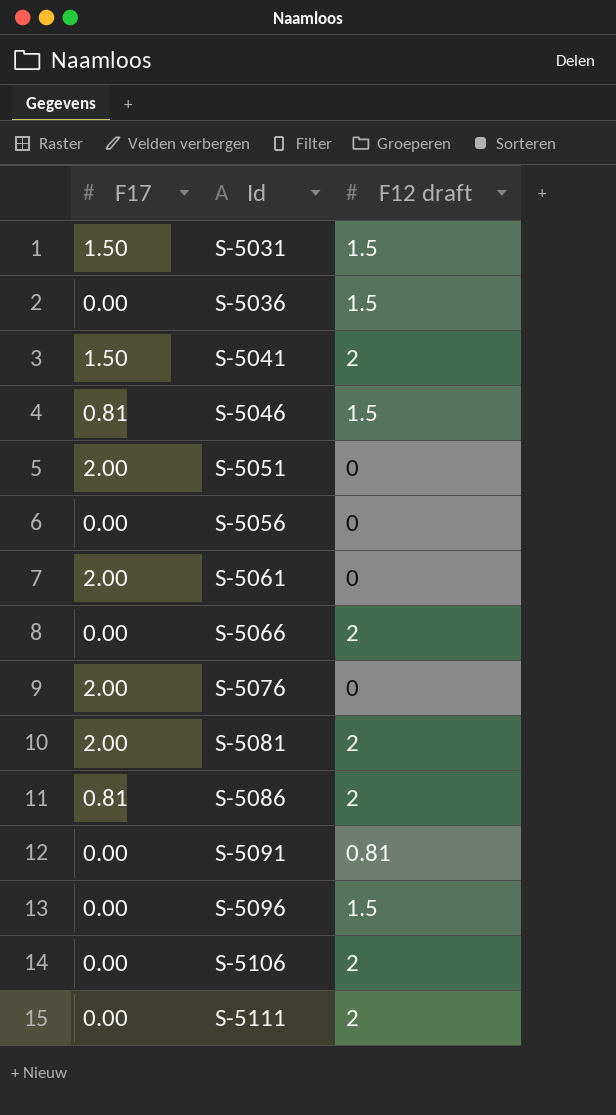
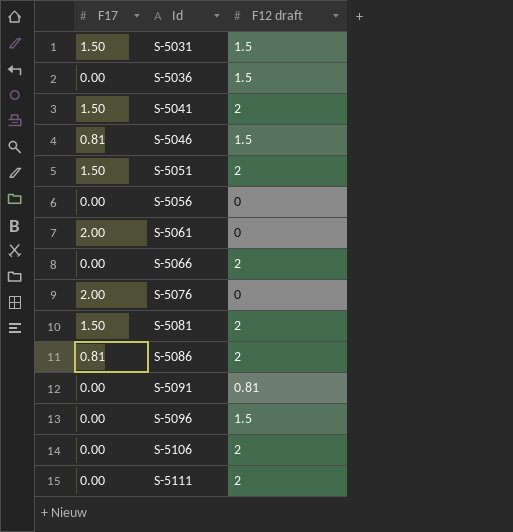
S-5051 | F17: 2.00 -> 1.50
S-5051 | F12 draft: 0 -> 2
S-5081 | F17: 2.00 -> 1.50

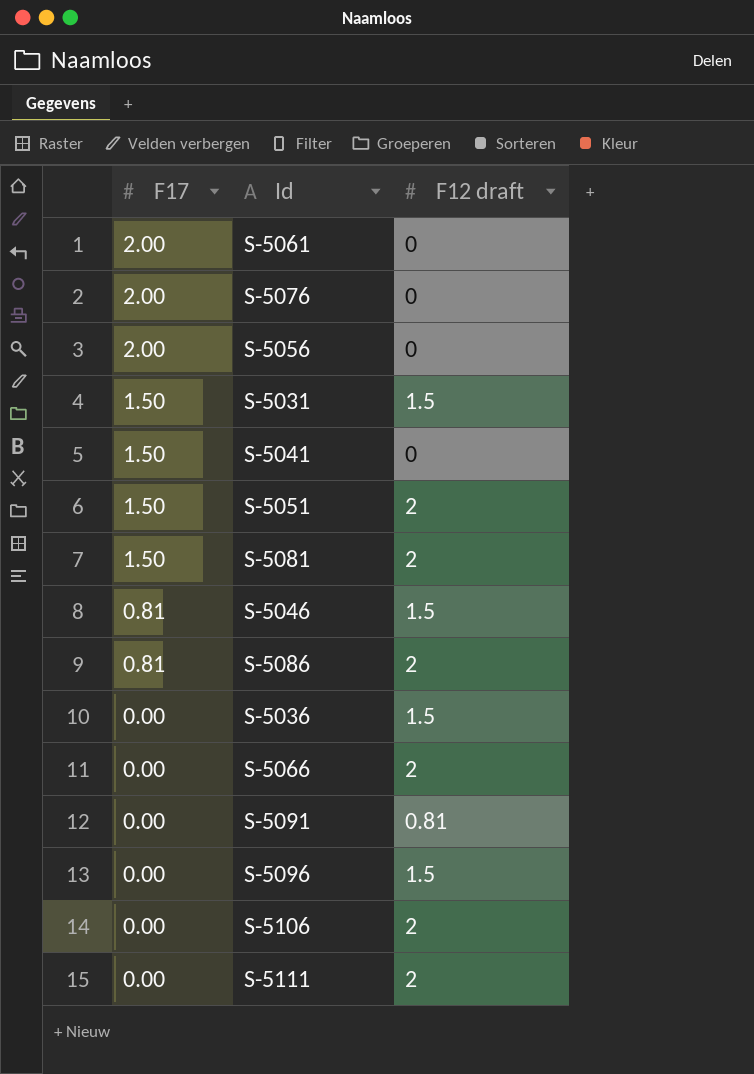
row order: Id ascending -> F17 descending
S-5056 | F17: 0.00 -> 2.00
S-5041 | F12 draft: 2 -> 0

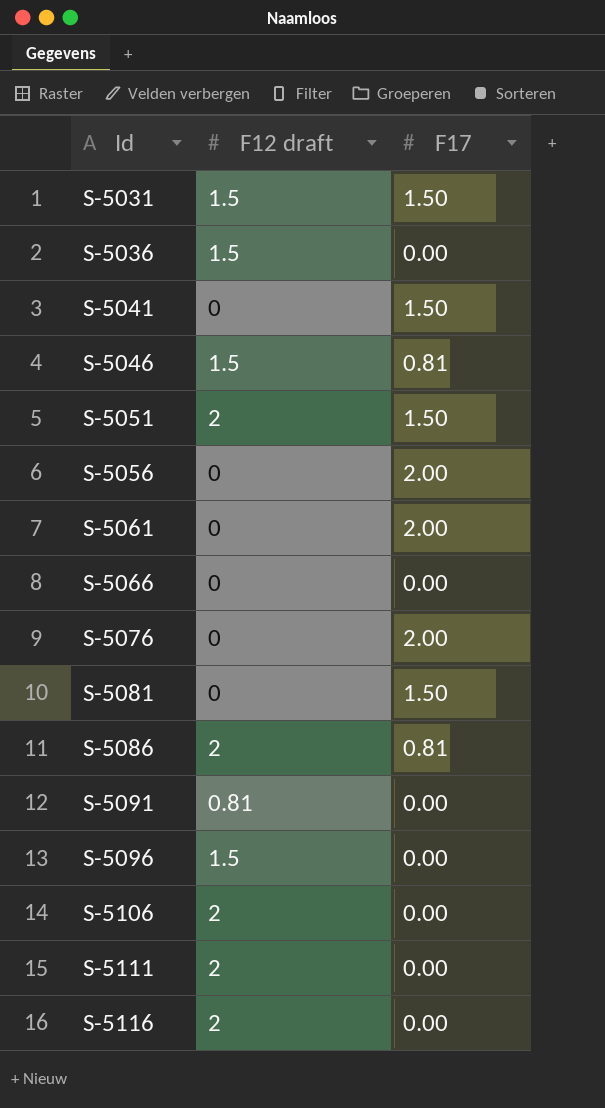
row order: F17 descending -> Id ascending
column F17 | position: 1 -> 3
S-5066 | F12 draft: 2 -> 0
S-5081 | F12 draft: 2 -> 0
row S-5116: none -> 2 | 0.00

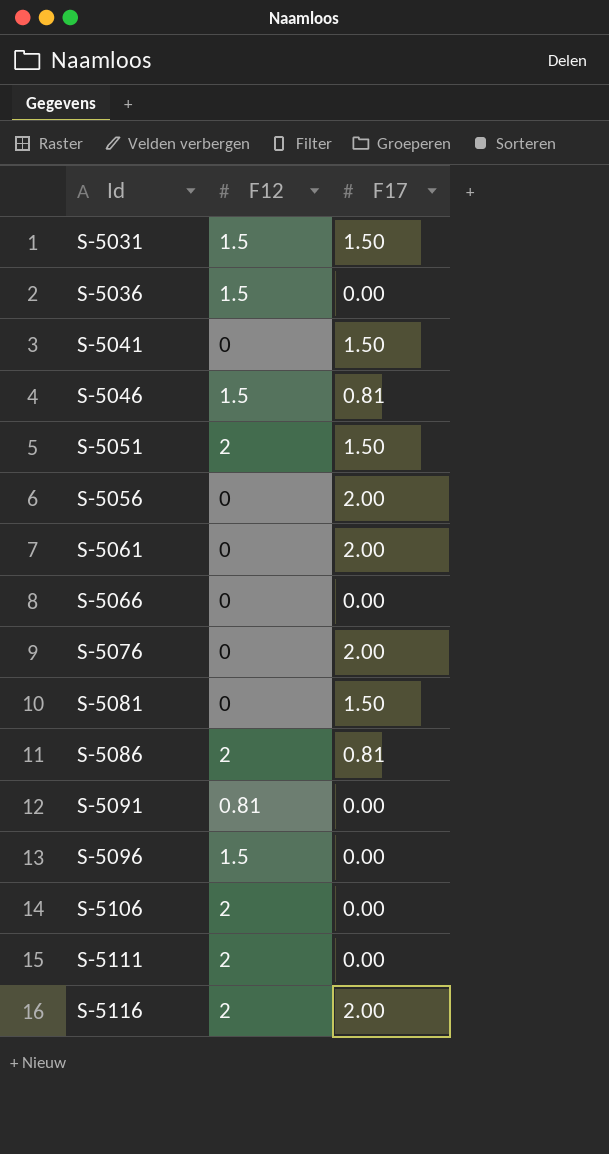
column name: F12 draft -> F12
S-5116 | F17: 0.00 -> 2.00

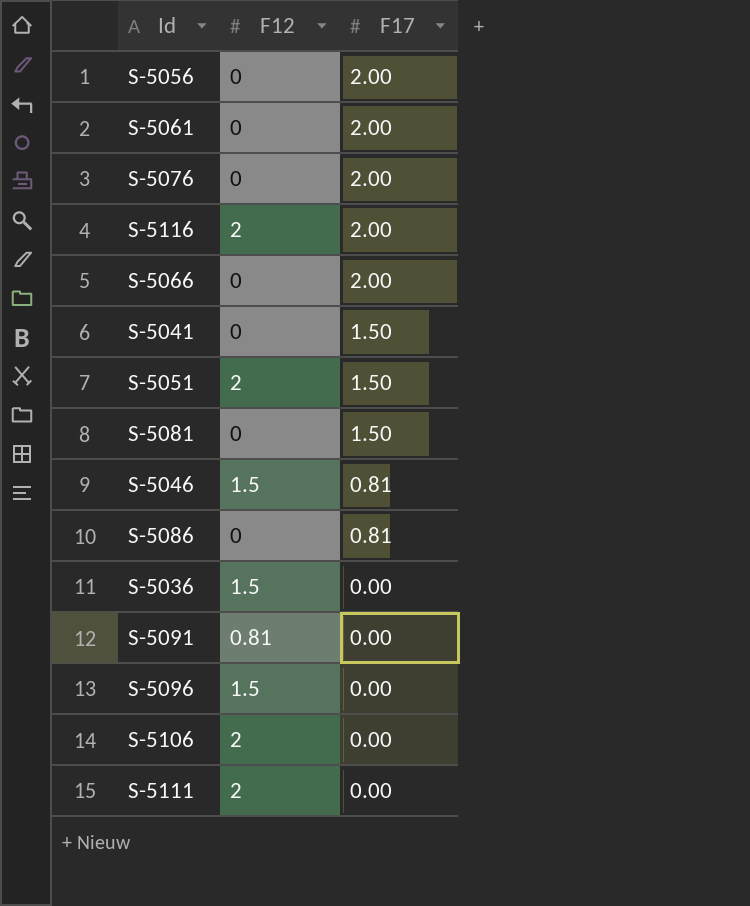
row order: Id ascending -> F17 descending
row S-5031: 1.5 | 1.50 -> none
S-5066 | F17: 0.00 -> 2.00
S-5086 | F12: 2 -> 0

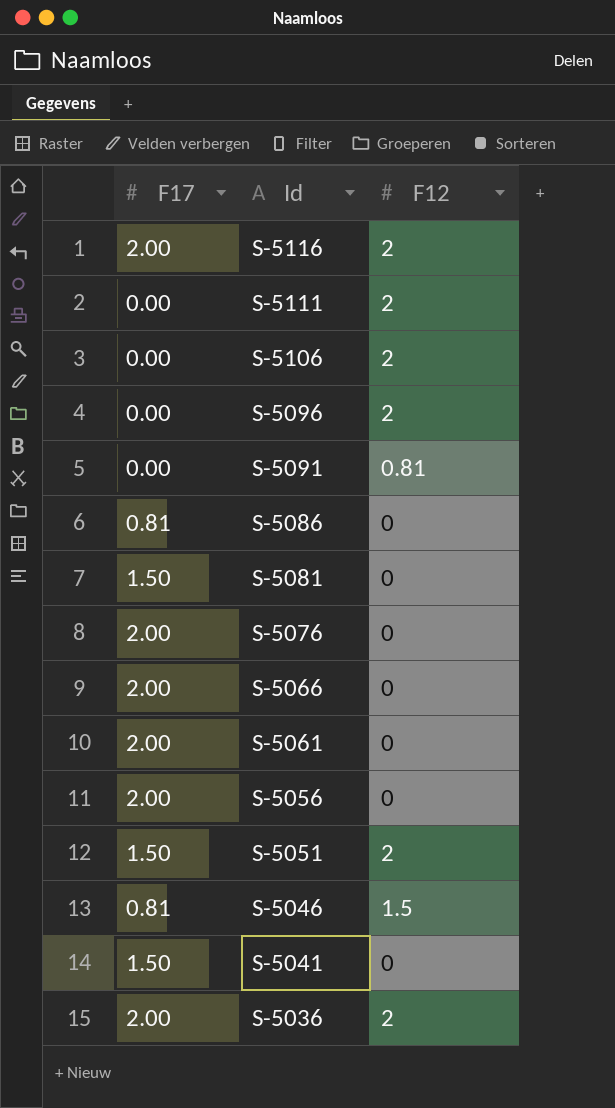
row order: F17 descending -> Id descending
column F17 | position: 3 -> 1
S-5096 | F12: 1.5 -> 2
S-5036 | F17: 0.00 -> 2.00
S-5036 | F12: 1.5 -> 2

